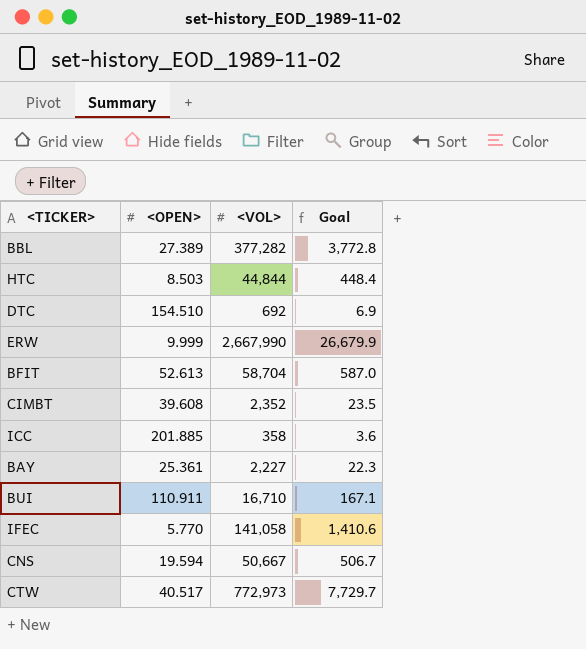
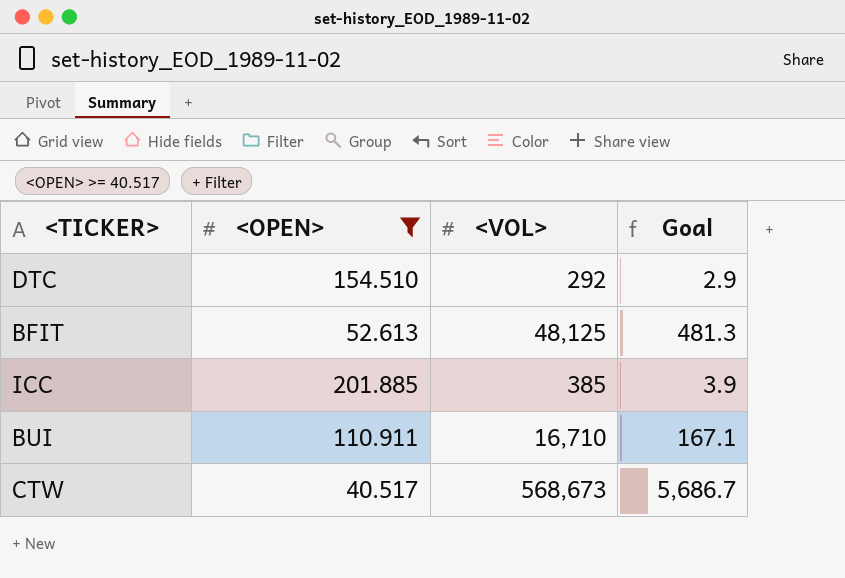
filter: none -> <OPEN> >= 40.517
DTC | <VOL>: 692 -> 292
DTC | Goal: 6.9 -> 2.9
BFIT | <VOL>: 58,704 -> 48,125
BFIT | Goal: 587.0 -> 481.3
ICC | <VOL>: 358 -> 385
ICC | Goal: 3.6 -> 3.9
CTW | <VOL>: 772,973 -> 568,673
CTW | Goal: 7,729.7 -> 5,686.7

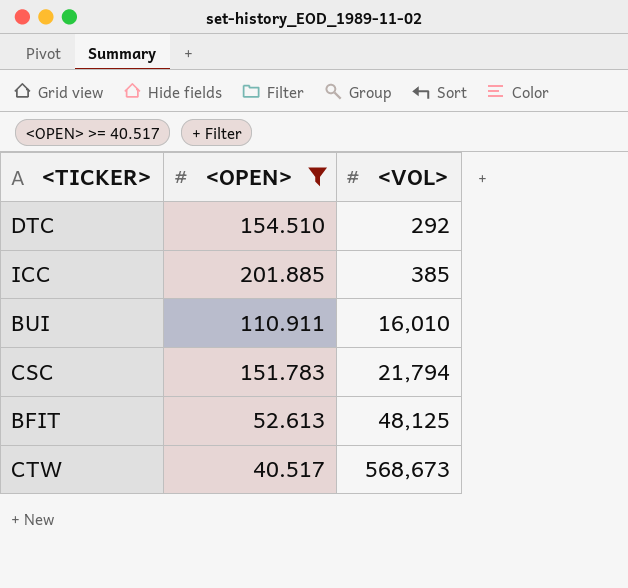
row order: none -> <VOL> ascending
column Goal | formula: [<VOL>] * 0.01 -> none
BUI | <VOL>: 16,710 -> 16,010
row CSC: none -> 151.783 | 21,794

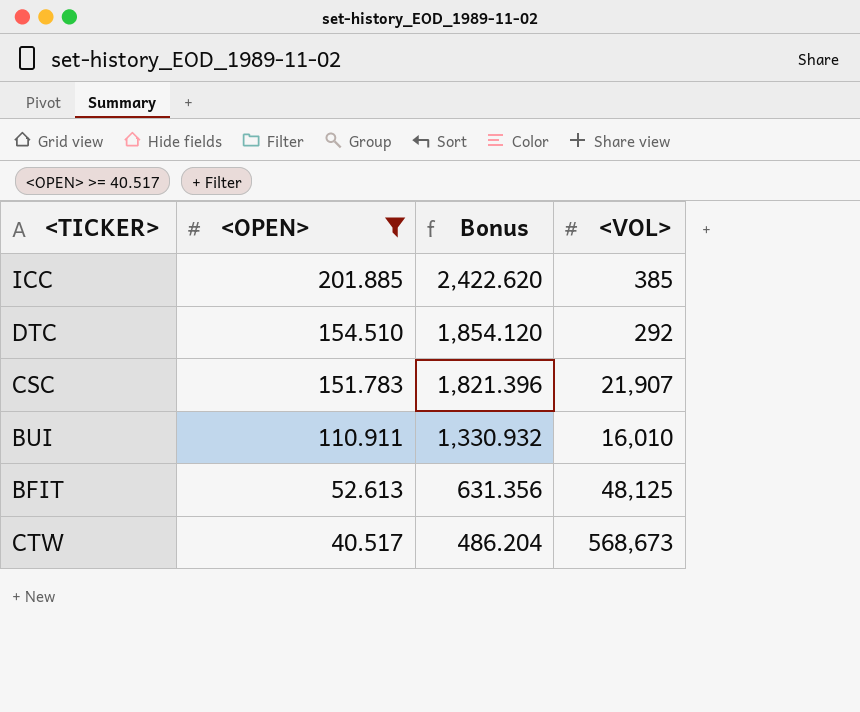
row order: <VOL> ascending -> <OPEN> descending
column Bonus | formula: none -> [<OPEN>] * 12
CSC | <VOL>: 21,794 -> 21,907

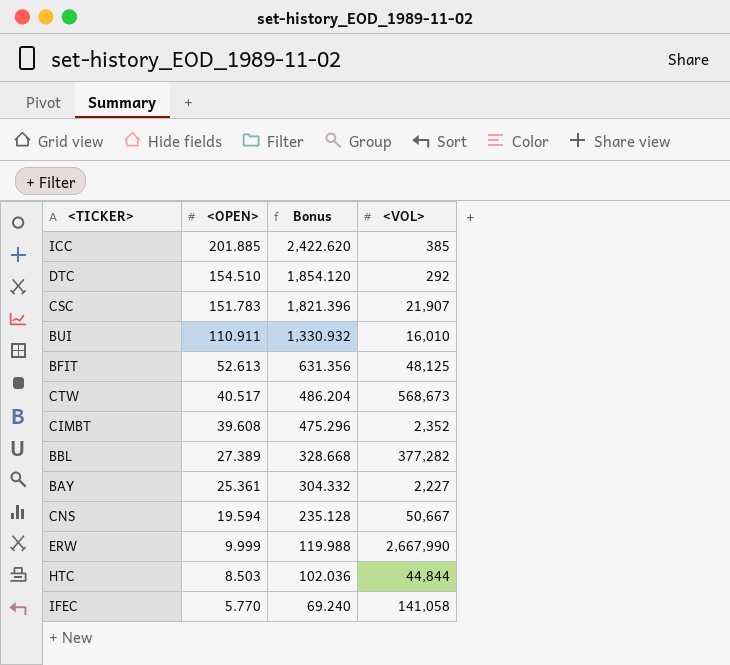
filter: <OPEN> >= 40.517 -> none

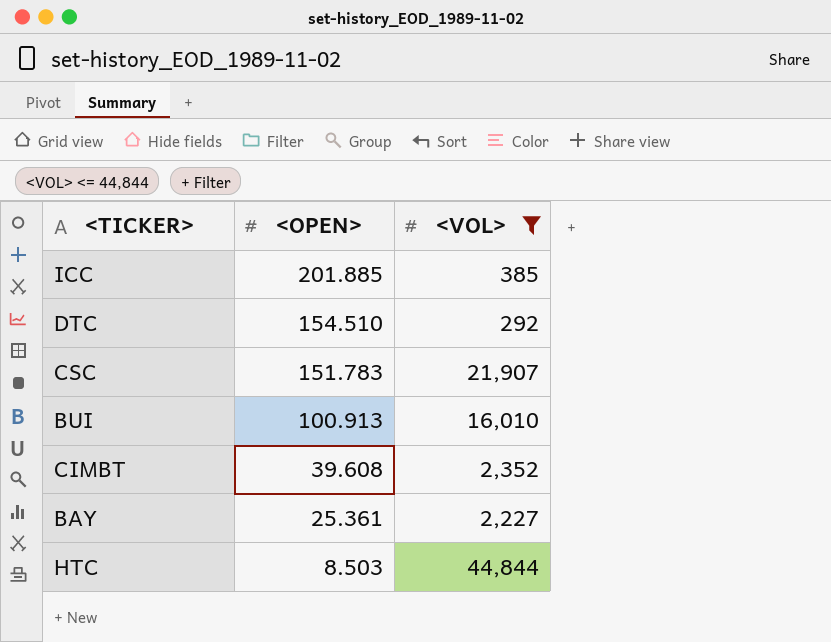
filter: none -> <VOL> <= 44,844
column Bonus | formula: [<OPEN>] * 12 -> none
BUI | <OPEN>: 110.911 -> 100.913

